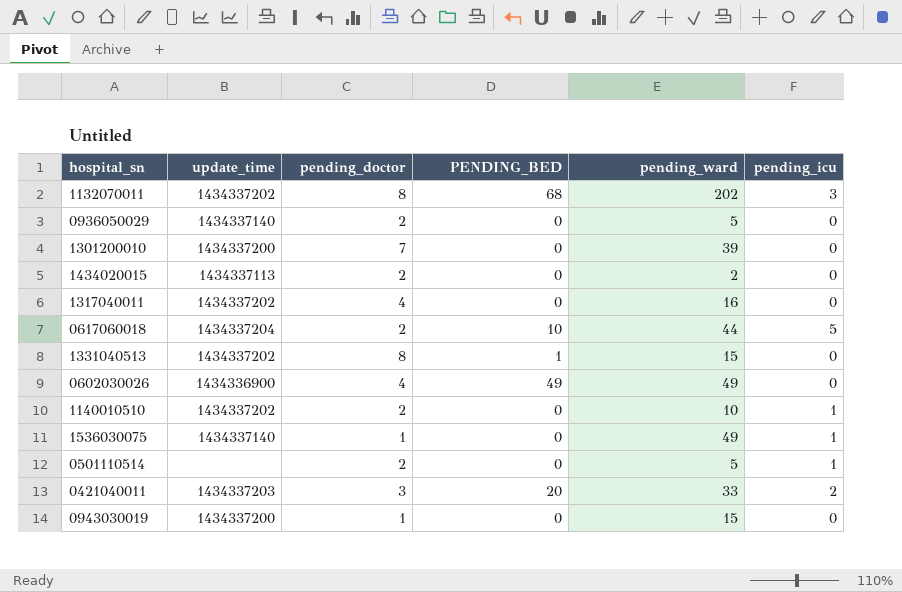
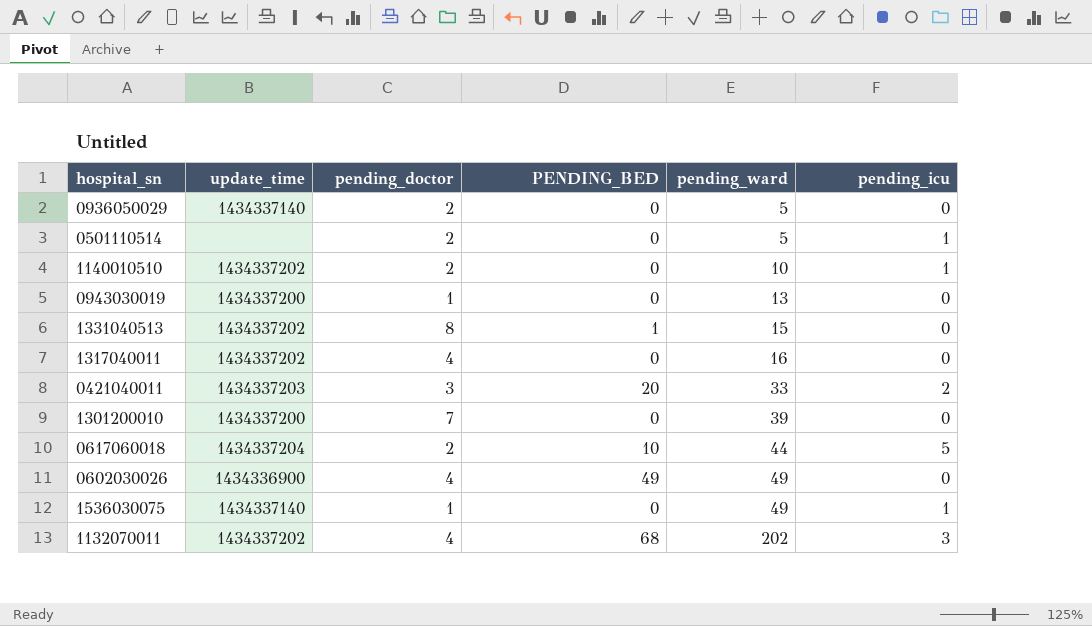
row order: none -> pending_ward ascending
row 1434020015: 1434337113 | 2 | 0 | 2 | 0 -> none
0943030019 | pending_ward: 15 -> 13
1132070011 | pending_doctor: 8 -> 4

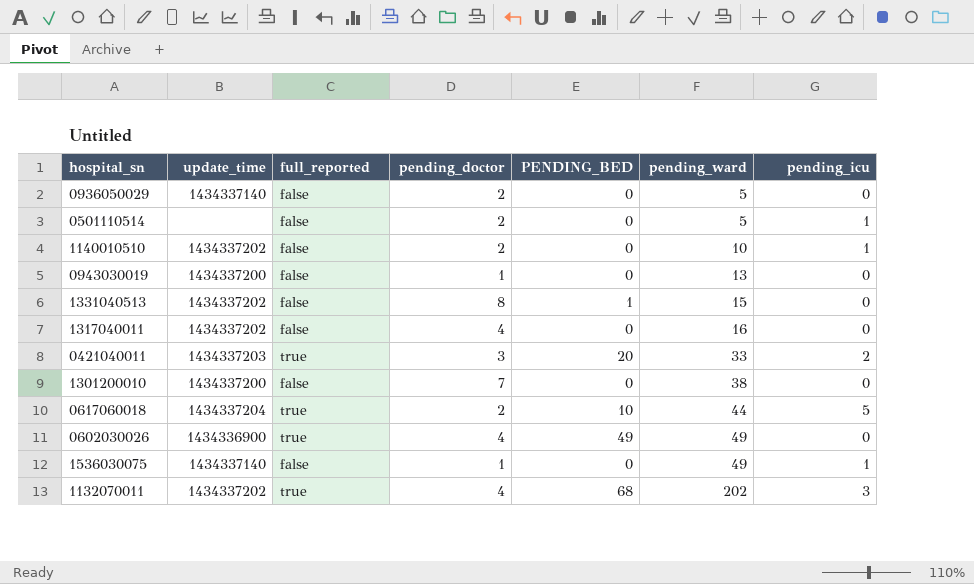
column full_reported | position: none -> 3
1301200010 | pending_ward: 39 -> 38

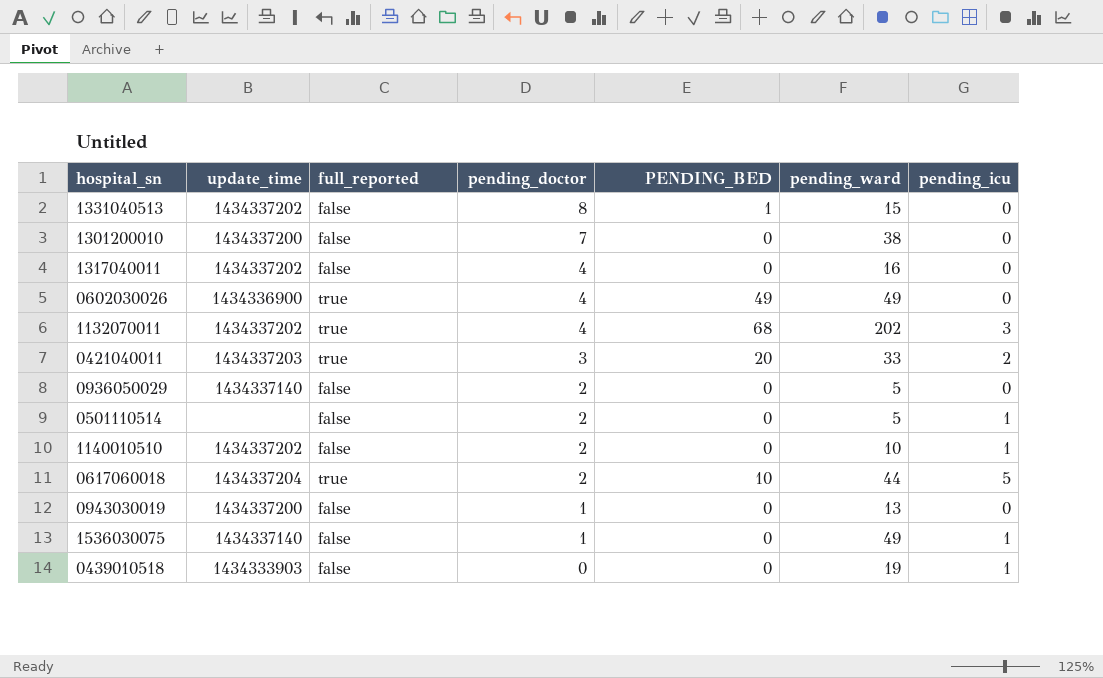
row order: pending_ward ascending -> pending_doctor descending
row 0439010518: none -> 1434333903 | false | 0 | 0 | 19 | 1

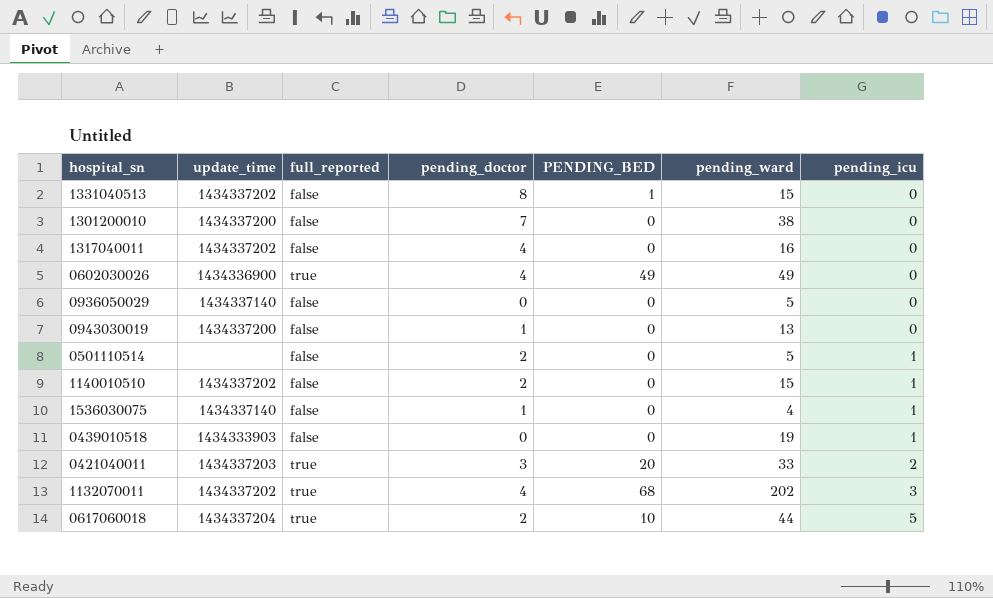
row order: pending_doctor descending -> pending_icu ascending
0936050029 | pending_doctor: 2 -> 0
1140010510 | pending_ward: 10 -> 15
1536030075 | pending_ward: 49 -> 4

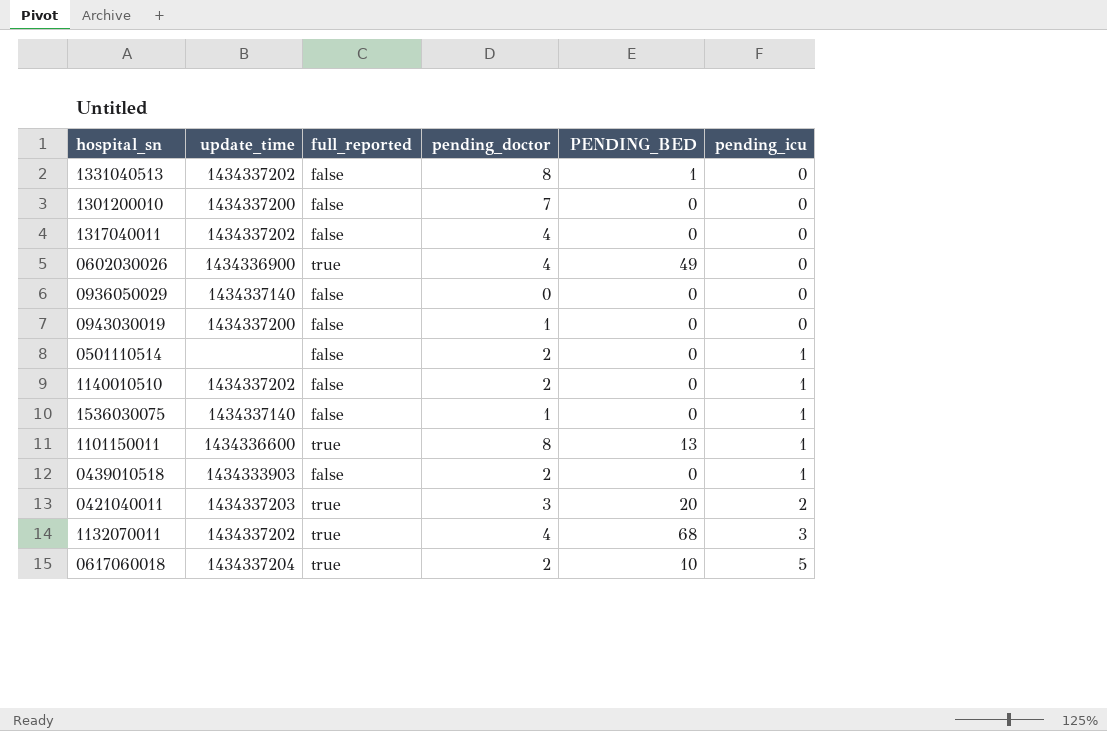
column pending_ward | position: 6 -> none
row 1101150011: none -> 1434336600 | true | 8 | 13 | 1
0439010518 | pending_doctor: 0 -> 2

